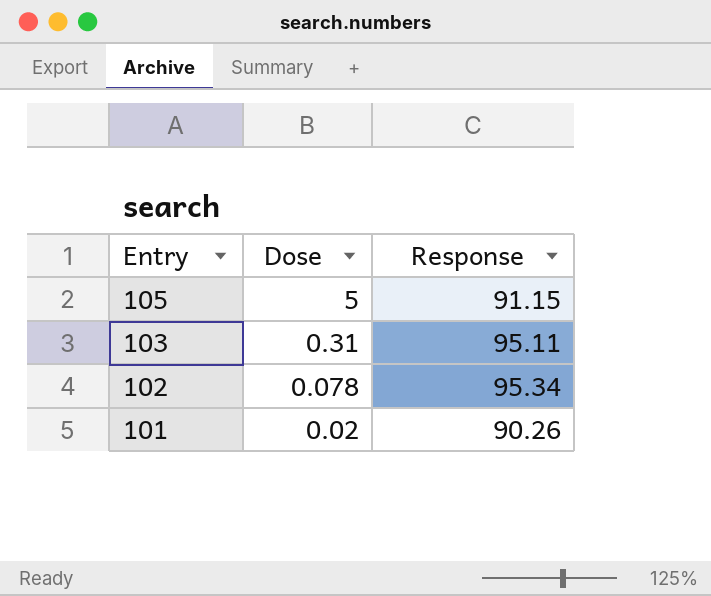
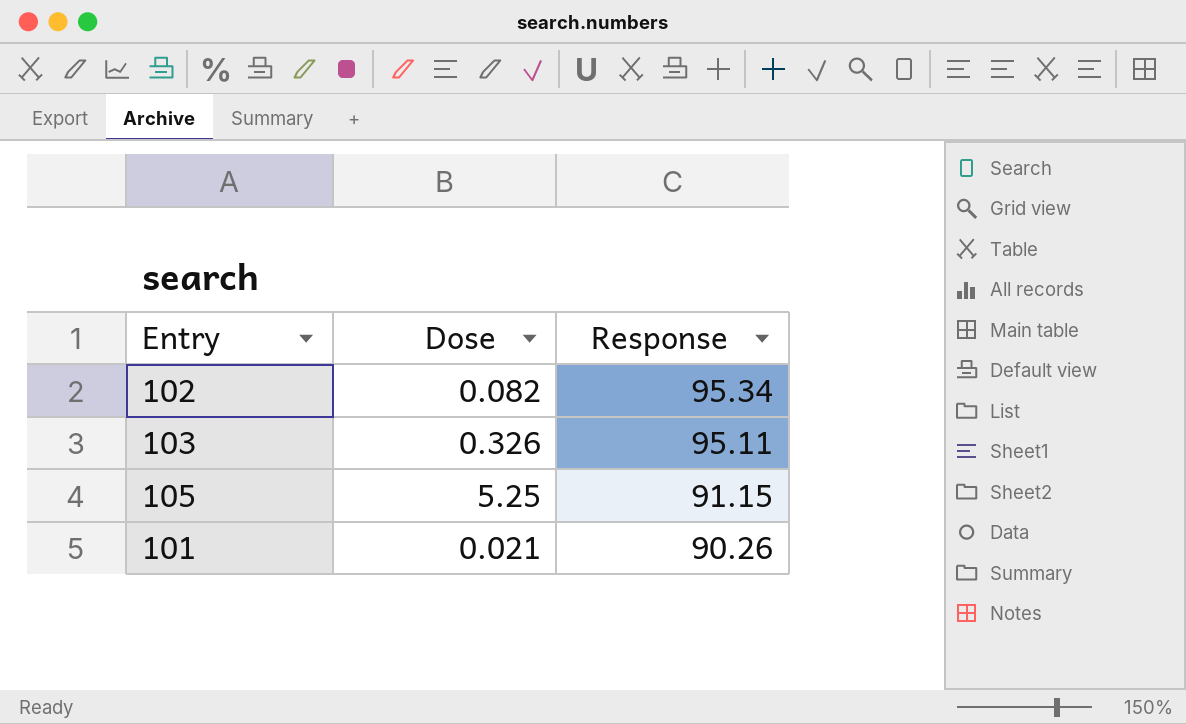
row order: Entry descending -> Response descending
102 | Dose: 0.078 -> 0.082
103 | Dose: 0.31 -> 0.326
105 | Dose: 5 -> 5.25
101 | Dose: 0.02 -> 0.021

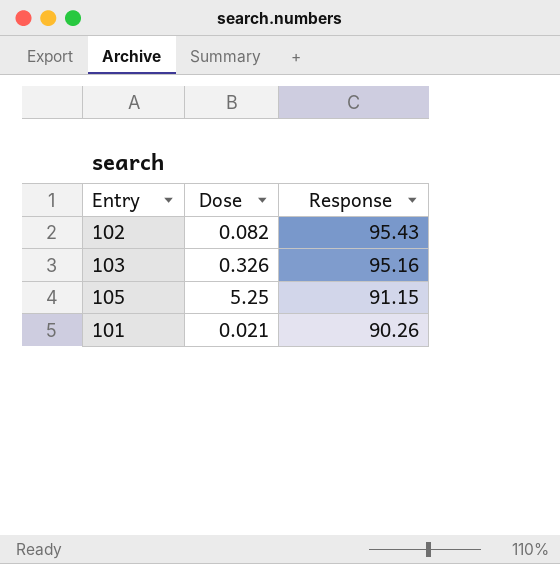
102 | Response: 95.34 -> 95.43
103 | Response: 95.11 -> 95.16

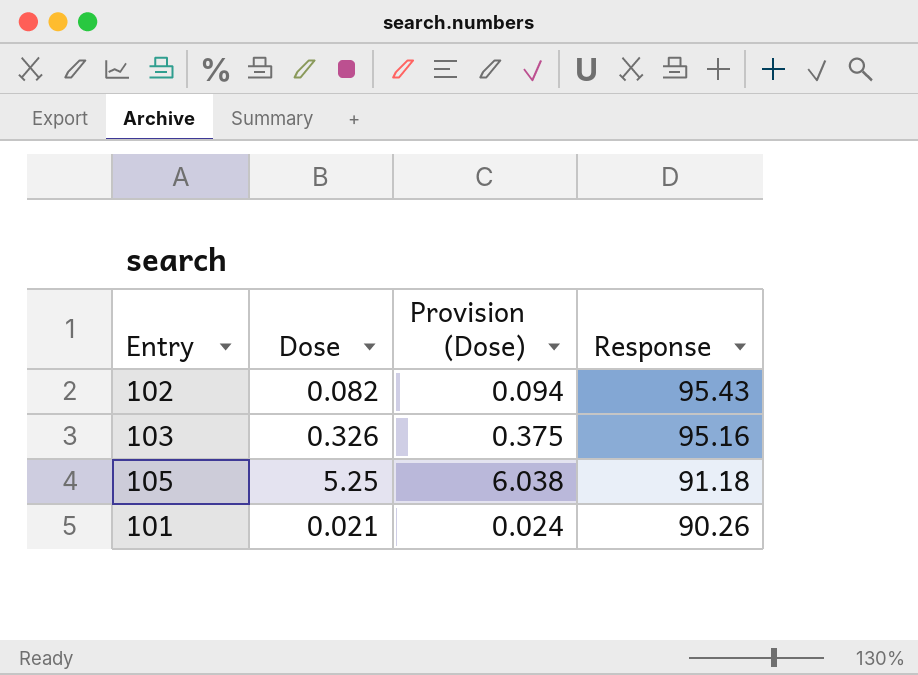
column Provision (Dose) | formula: none -> [Dose] * 1.15
105 | Response: 91.15 -> 91.18

